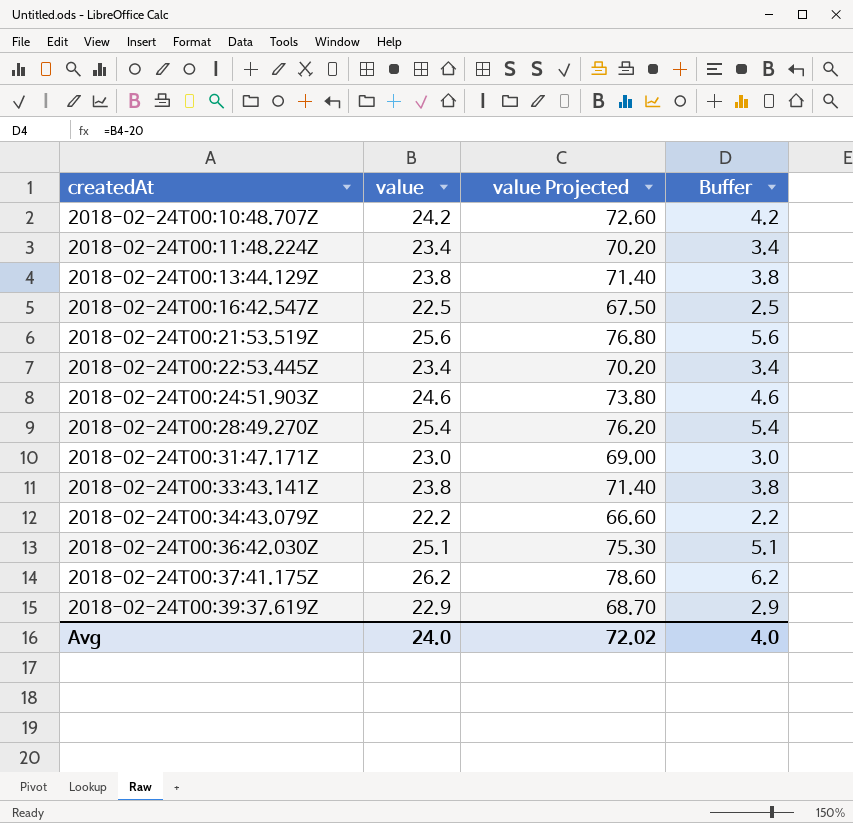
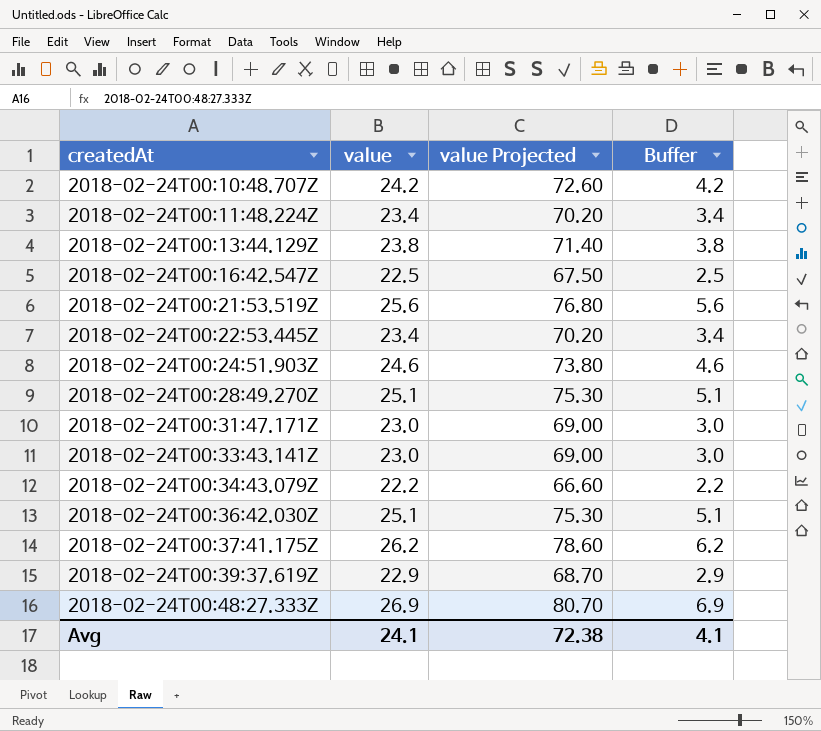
2018-02-24T00:28:49.270Z | value: 25.4 -> 25.1
2018-02-24T00:28:49.270Z | value Projected: 76.20 -> 75.30
2018-02-24T00:28:49.270Z | Buffer: 5.4 -> 5.1
2018-02-24T00:33:43.141Z | value: 23.8 -> 23.0
2018-02-24T00:33:43.141Z | value Projected: 71.40 -> 69.00
2018-02-24T00:33:43.141Z | Buffer: 3.8 -> 3.0
row 2018-02-24T00:48:27.333Z: none -> 26.9 | 80.70 | 6.9
Avg | value: 24.0 -> 24.1
Avg | value Projected: 72.02 -> 72.38
Avg | Buffer: 4.0 -> 4.1

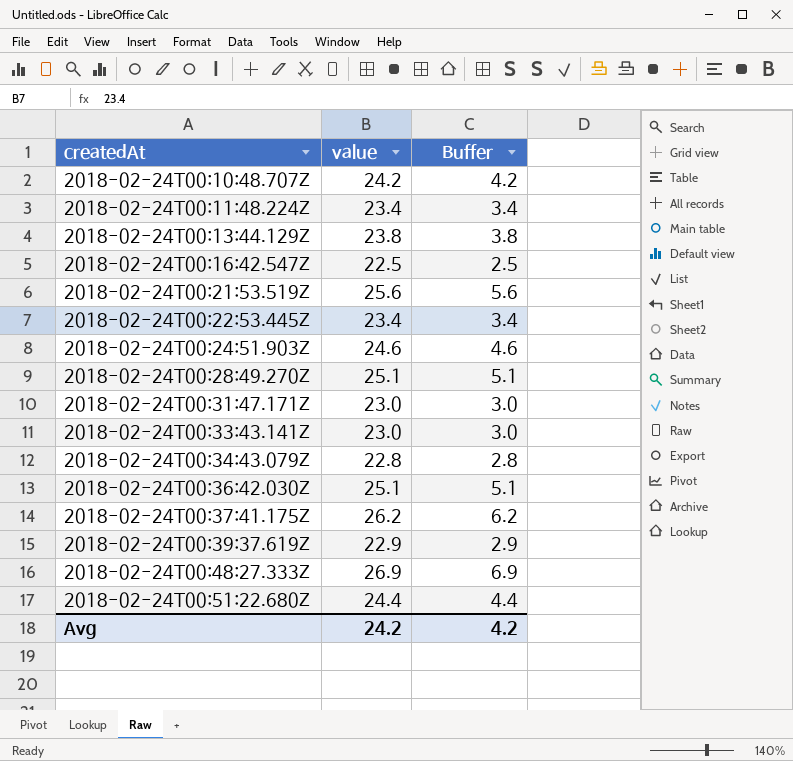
column value Projected | formula: [value] * 3 -> none
2018-02-24T00:34:43.079Z | value: 22.2 -> 22.8
2018-02-24T00:34:43.079Z | Buffer: 2.2 -> 2.8
row 2018-02-24T00:51:22.680Z: none -> 24.4 | 4.4
Avg | value: 24.1 -> 24.2
Avg | Buffer: 4.1 -> 4.2

